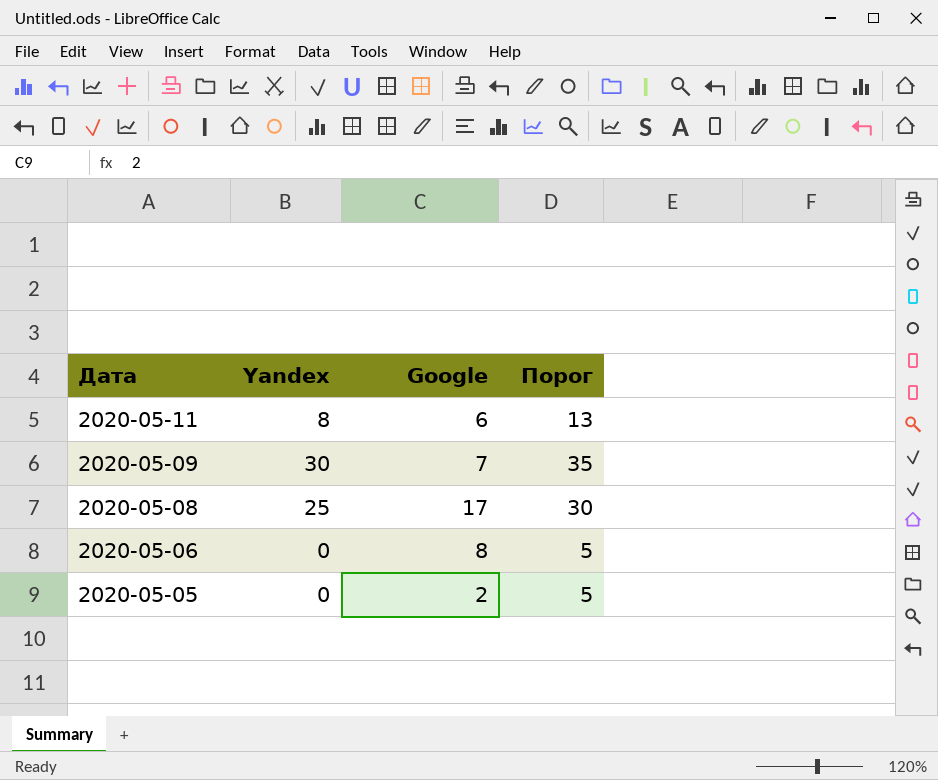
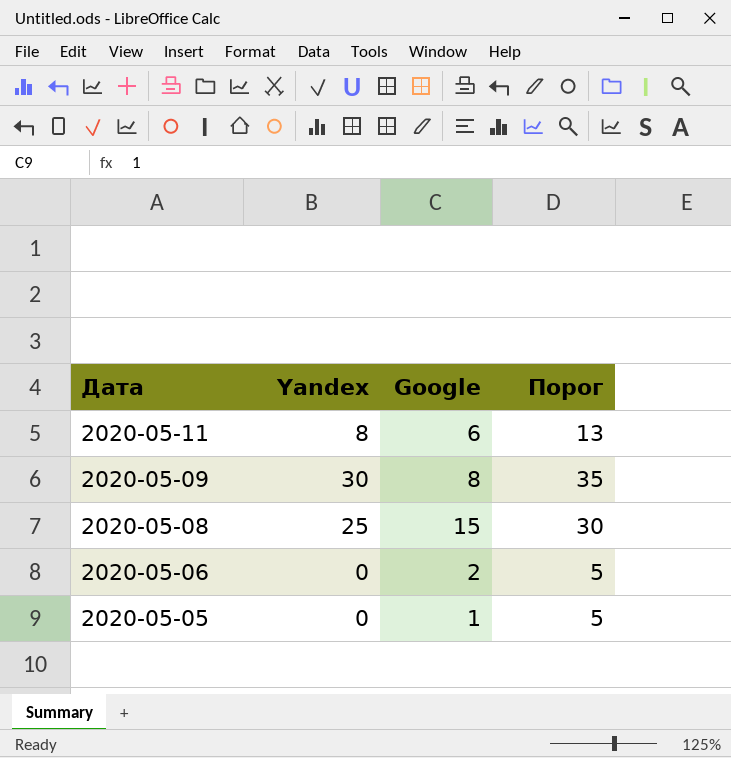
2020-05-09 | Google: 7 -> 8
2020-05-08 | Google: 17 -> 15
2020-05-06 | Google: 8 -> 2
2020-05-05 | Google: 2 -> 1

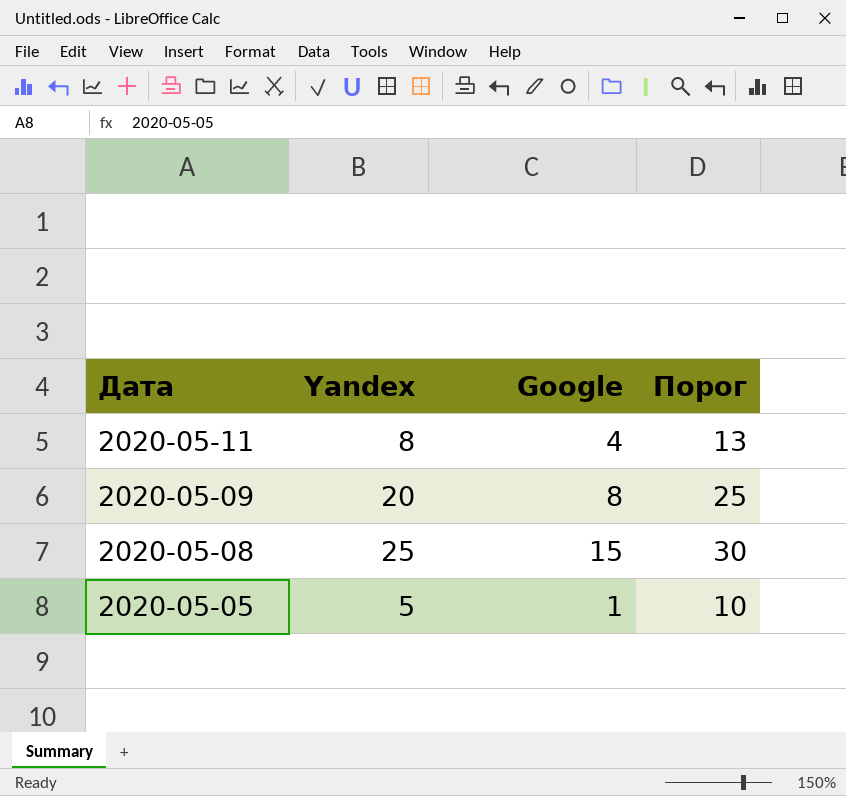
row 2020-05-06: 0 | 2 | 5 -> none
2020-05-11 | Google: 6 -> 4
2020-05-09 | Yandex: 30 -> 20
2020-05-09 | Порог: 35 -> 25
2020-05-05 | Yandex: 0 -> 5
2020-05-05 | Порог: 5 -> 10

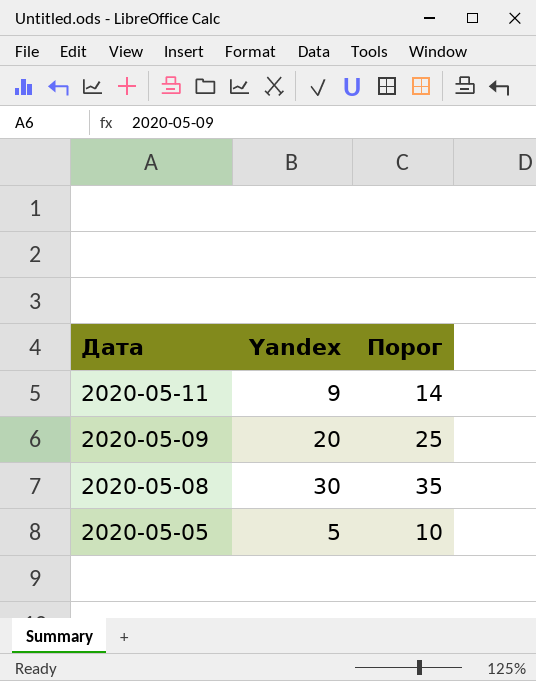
column Google | position: 3 -> none
2020-05-11 | Yandex: 8 -> 9
2020-05-11 | Порог: 13 -> 14
2020-05-08 | Yandex: 25 -> 30
2020-05-08 | Порог: 30 -> 35

